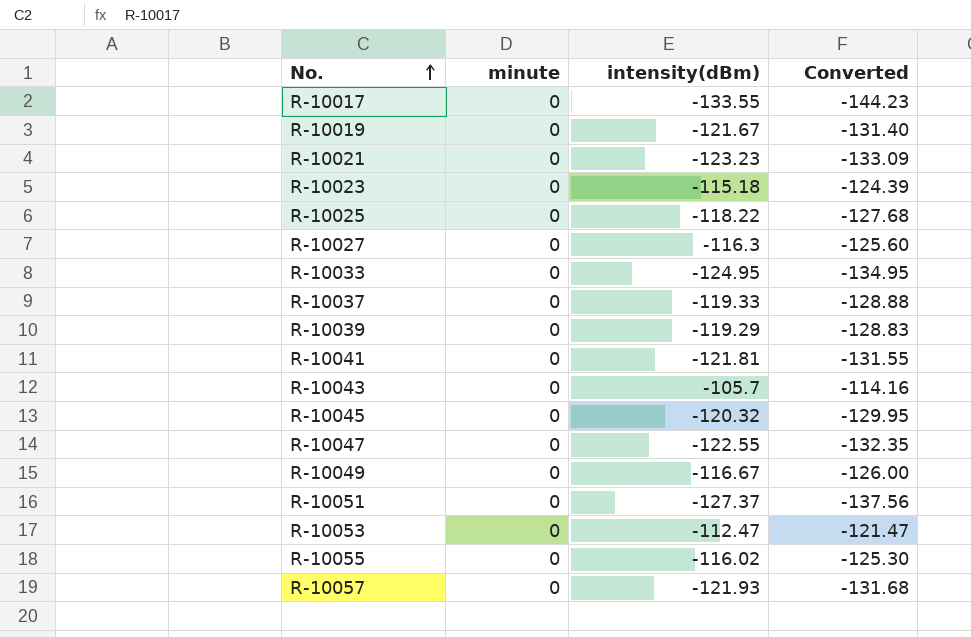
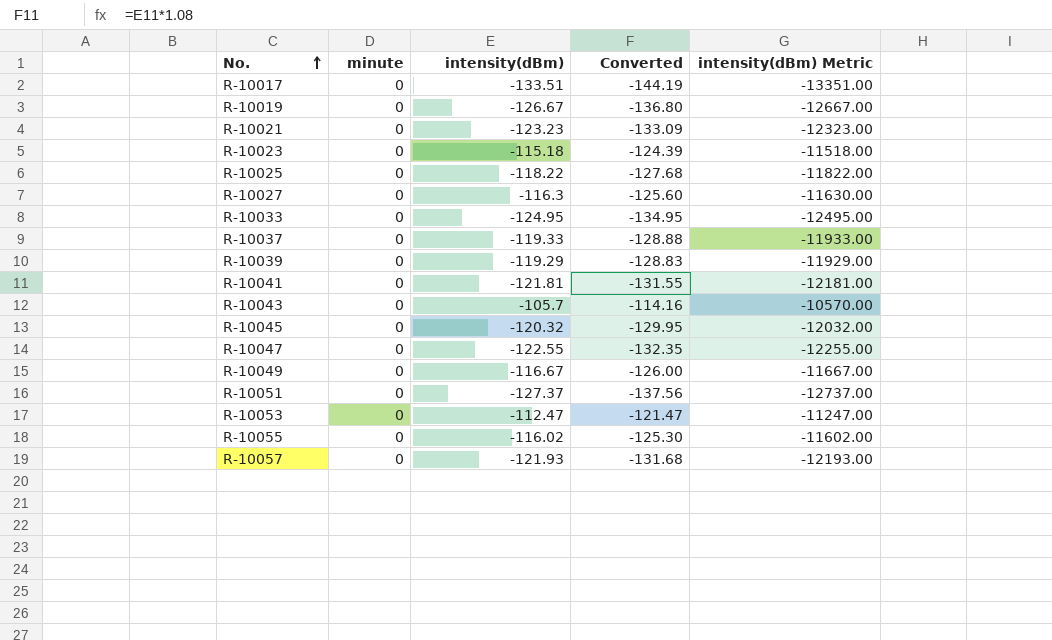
column intensity(dBm) Metric | formula: none -> [intensity(dBm)] * 100
R-10017 | intensity(dBm): -133.55 -> -133.51
R-10017 | Converted: -144.23 -> -144.19
R-10019 | intensity(dBm): -121.67 -> -126.67
R-10019 | Converted: -131.40 -> -136.80

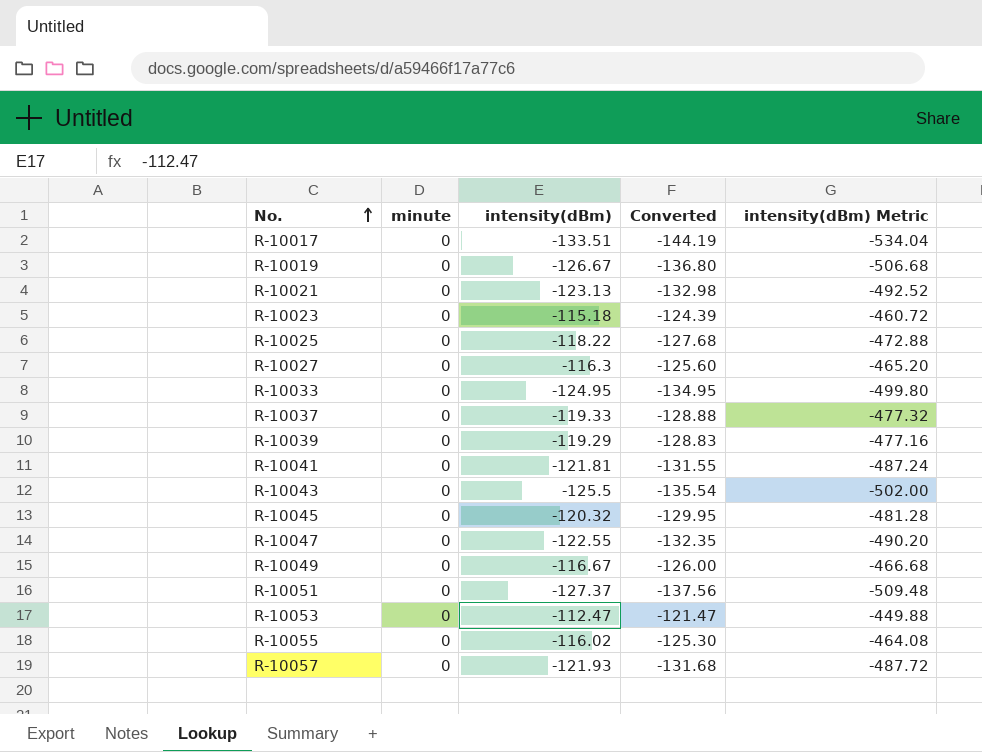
column intensity(dBm) Metric | formula: [intensity(dBm)] * 100 -> [intensity(dBm)] * 4
R-10021 | intensity(dBm): -123.23 -> -123.13
R-10021 | Converted: -133.09 -> -132.98
R-10043 | intensity(dBm): -105.7 -> -125.5
R-10043 | Converted: -114.16 -> -135.54

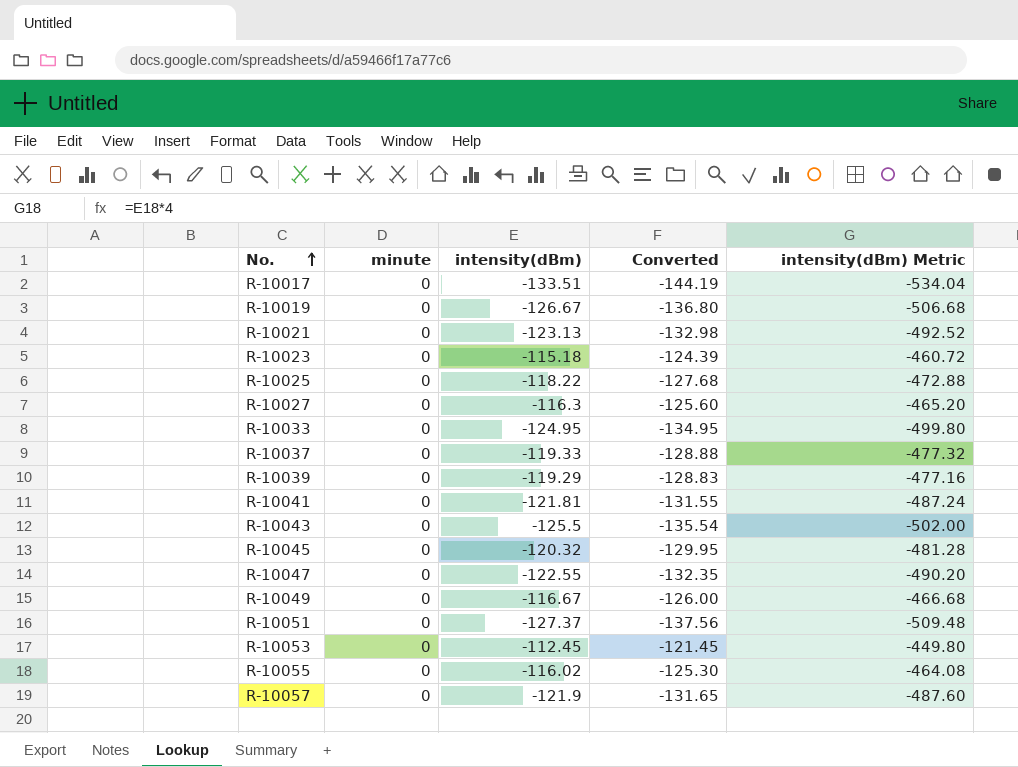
R-10053 | intensity(dBm): -112.47 -> -112.45
R-10053 | Converted: -121.47 -> -121.45
R-10053 | intensity(dBm) Metric: -449.88 -> -449.80
R-10057 | intensity(dBm): -121.93 -> -121.9
R-10057 | Converted: -131.68 -> -131.65
R-10057 | intensity(dBm) Metric: -487.72 -> -487.60

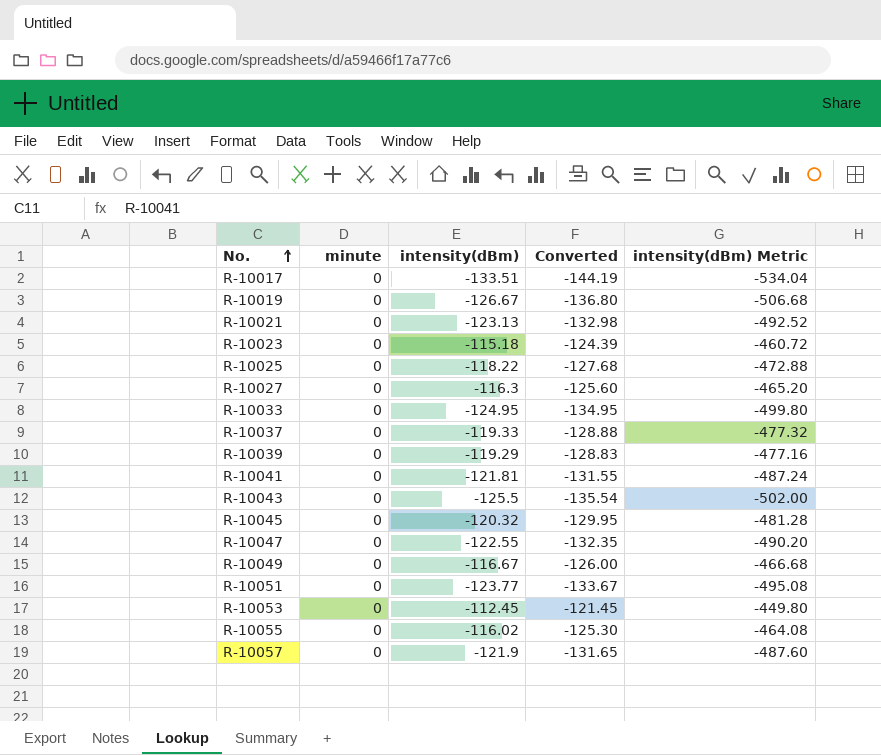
R-10051 | intensity(dBm): -127.37 -> -123.77
R-10051 | Converted: -137.56 -> -133.67
R-10051 | intensity(dBm) Metric: -509.48 -> -495.08

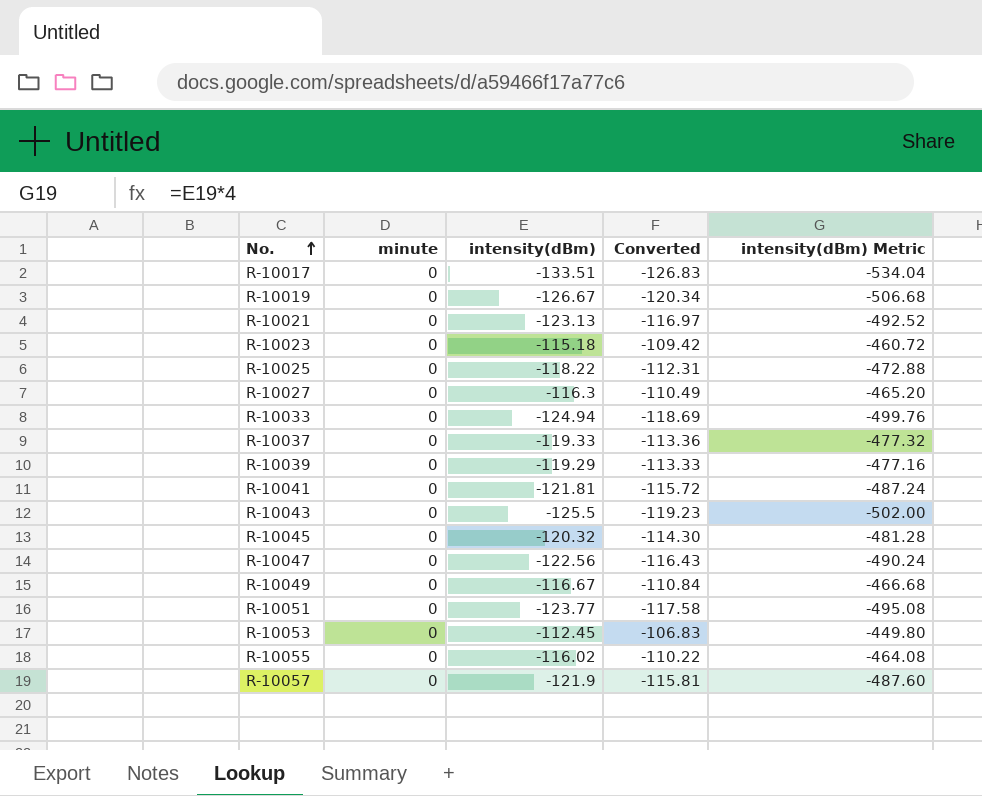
column Converted | formula: [intensity(dBm)] * 1.08 -> [intensity(dBm)] * 0.95
R-10033 | intensity(dBm): -124.95 -> -124.94
R-10033 | intensity(dBm) Metric: -499.80 -> -499.76
R-10047 | intensity(dBm): -122.55 -> -122.56
R-10047 | intensity(dBm) Metric: -490.20 -> -490.24

